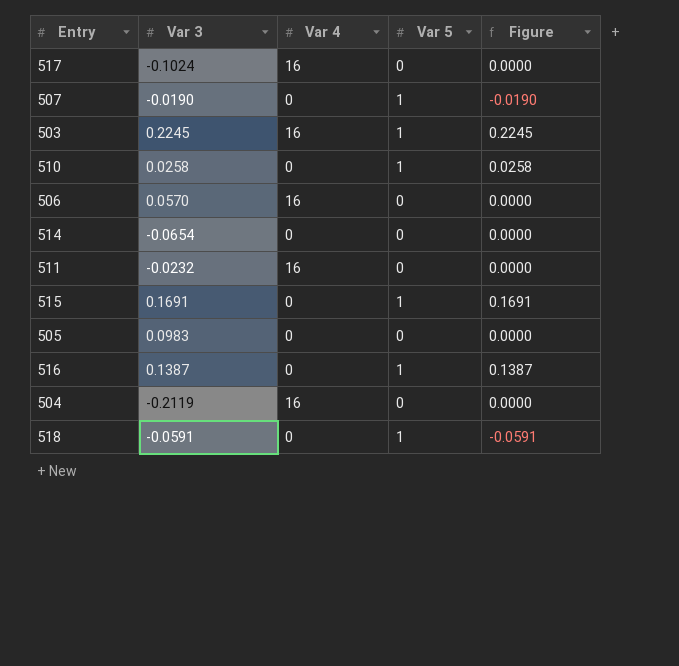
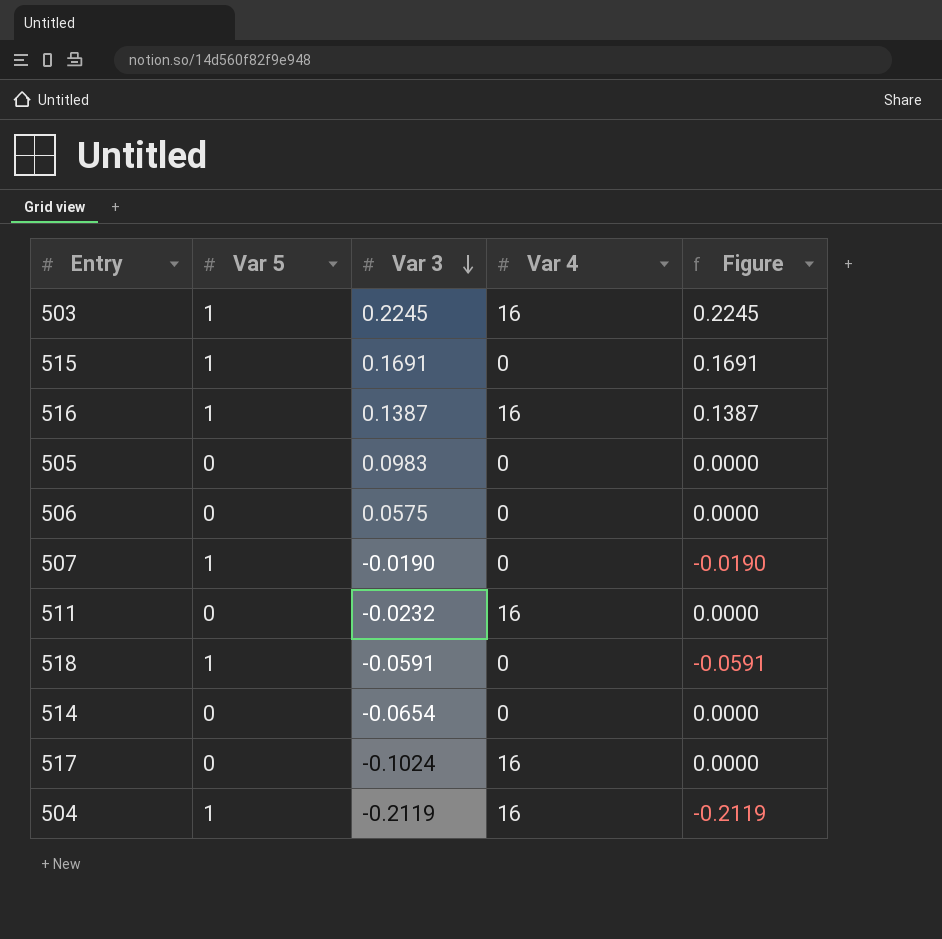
row order: none -> Var 3 descending
column Var 5 | position: 4 -> 2
row 510: 0.0258 | 0 | 1 | 0.0258 -> none
516 | Var 4: 0 -> 16
506 | Var 3: 0.0570 -> 0.0575
506 | Var 4: 16 -> 0
504 | Var 5: 0 -> 1
504 | Figure: 0.0000 -> -0.2119

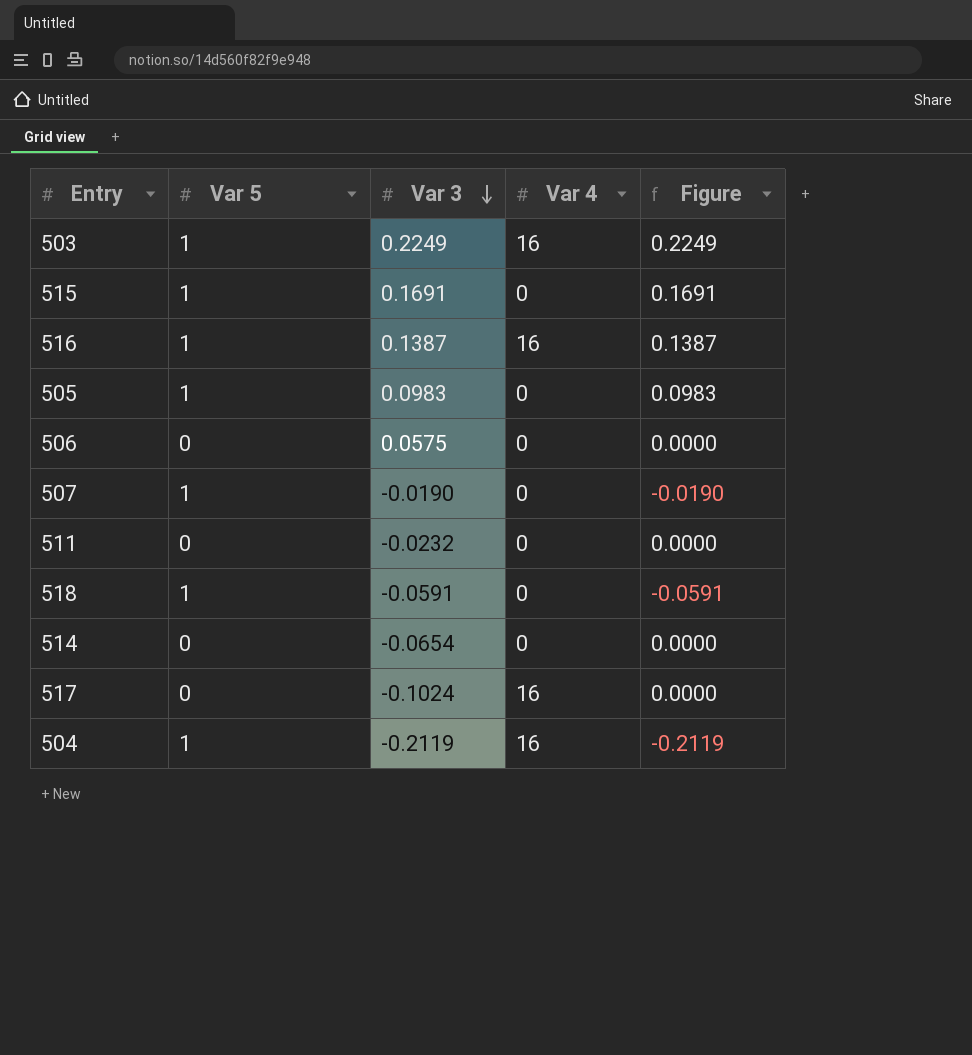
503 | Var 3: 0.2245 -> 0.2249
503 | Figure: 0.2245 -> 0.2249
505 | Var 5: 0 -> 1
505 | Figure: 0.0000 -> 0.0983
511 | Var 4: 16 -> 0

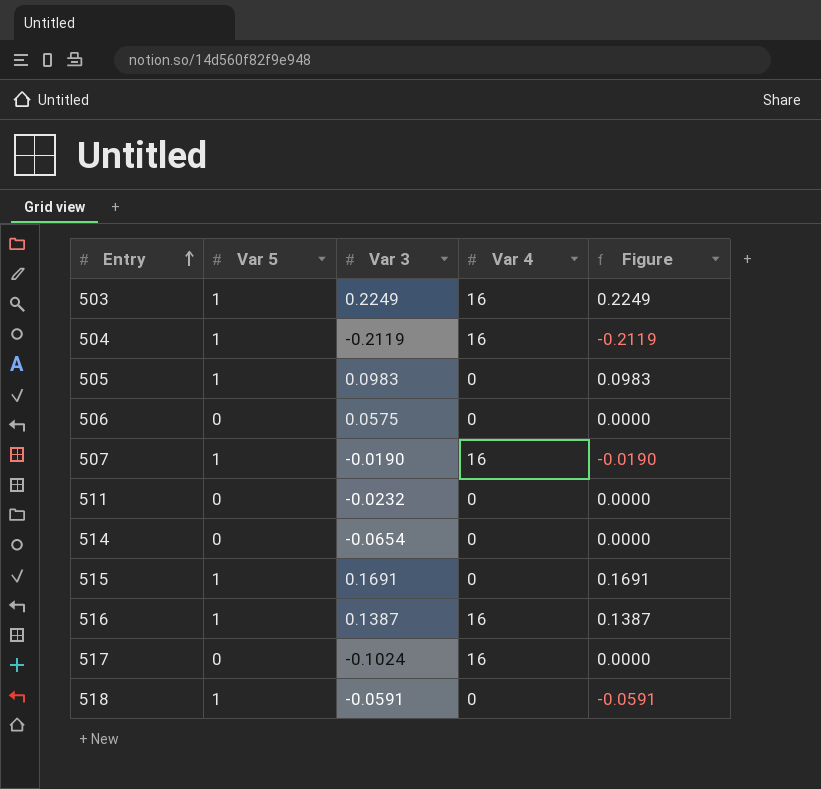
row order: Var 3 descending -> Entry ascending
507 | Var 4: 0 -> 16

